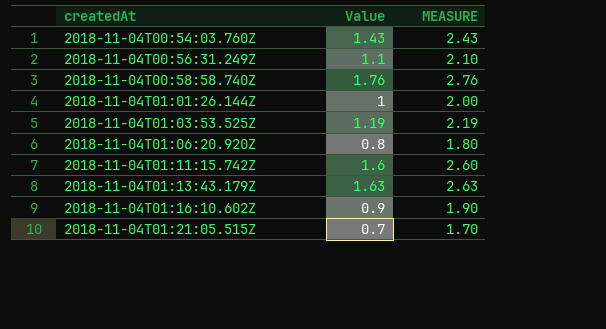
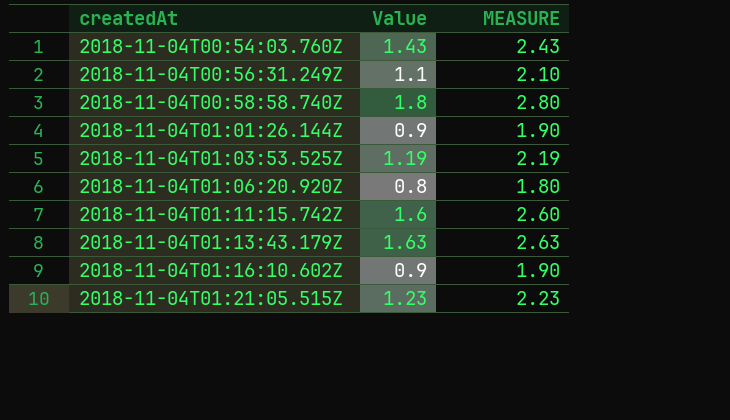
2018-11-04T00:58:58.740Z | Value: 1.76 -> 1.8
2018-11-04T00:58:58.740Z | MEASURE: 2.76 -> 2.80
2018-11-04T01:01:26.144Z | Value: 1 -> 0.9
2018-11-04T01:01:26.144Z | MEASURE: 2.00 -> 1.90
2018-11-04T01:21:05.515Z | Value: 0.7 -> 1.23
2018-11-04T01:21:05.515Z | MEASURE: 1.70 -> 2.23

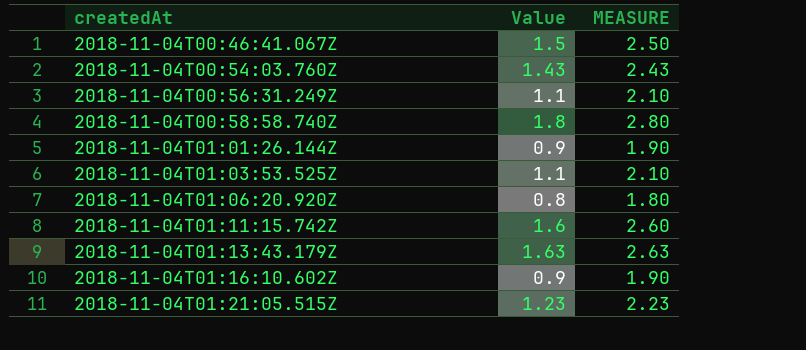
row 2018-11-04T00:46:41.067Z: none -> 1.5 | 2.50
2018-11-04T01:03:53.525Z | Value: 1.19 -> 1.1
2018-11-04T01:03:53.525Z | MEASURE: 2.19 -> 2.10

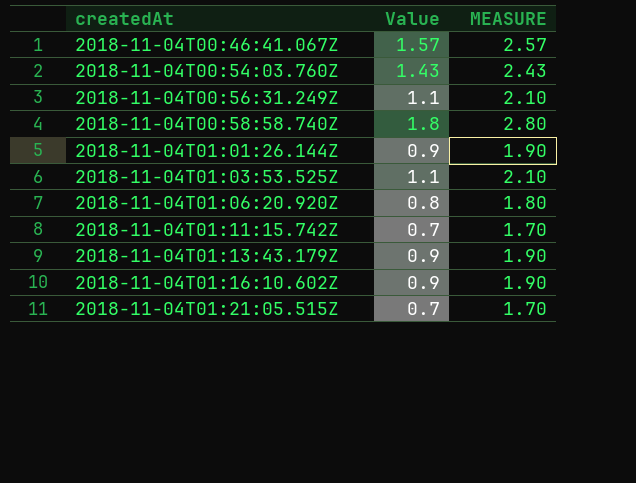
2018-11-04T00:46:41.067Z | Value: 1.5 -> 1.57
2018-11-04T00:46:41.067Z | MEASURE: 2.50 -> 2.57
2018-11-04T01:11:15.742Z | Value: 1.6 -> 0.7
2018-11-04T01:11:15.742Z | MEASURE: 2.60 -> 1.70
2018-11-04T01:13:43.179Z | Value: 1.63 -> 0.9
2018-11-04T01:13:43.179Z | MEASURE: 2.63 -> 1.90
2018-11-04T01:21:05.515Z | Value: 1.23 -> 0.7
2018-11-04T01:21:05.515Z | MEASURE: 2.23 -> 1.70

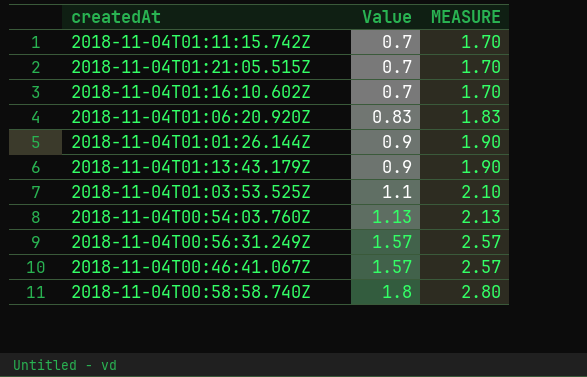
row order: createdAt ascending -> Value ascending
2018-11-04T01:16:10.602Z | Value: 0.9 -> 0.7
2018-11-04T01:16:10.602Z | MEASURE: 1.90 -> 1.70
2018-11-04T01:06:20.920Z | Value: 0.8 -> 0.83
2018-11-04T01:06:20.920Z | MEASURE: 1.80 -> 1.83
2018-11-04T00:54:03.760Z | Value: 1.43 -> 1.13
2018-11-04T00:54:03.760Z | MEASURE: 2.43 -> 2.13
2018-11-04T00:56:31.249Z | Value: 1.1 -> 1.57
2018-11-04T00:56:31.249Z | MEASURE: 2.10 -> 2.57

